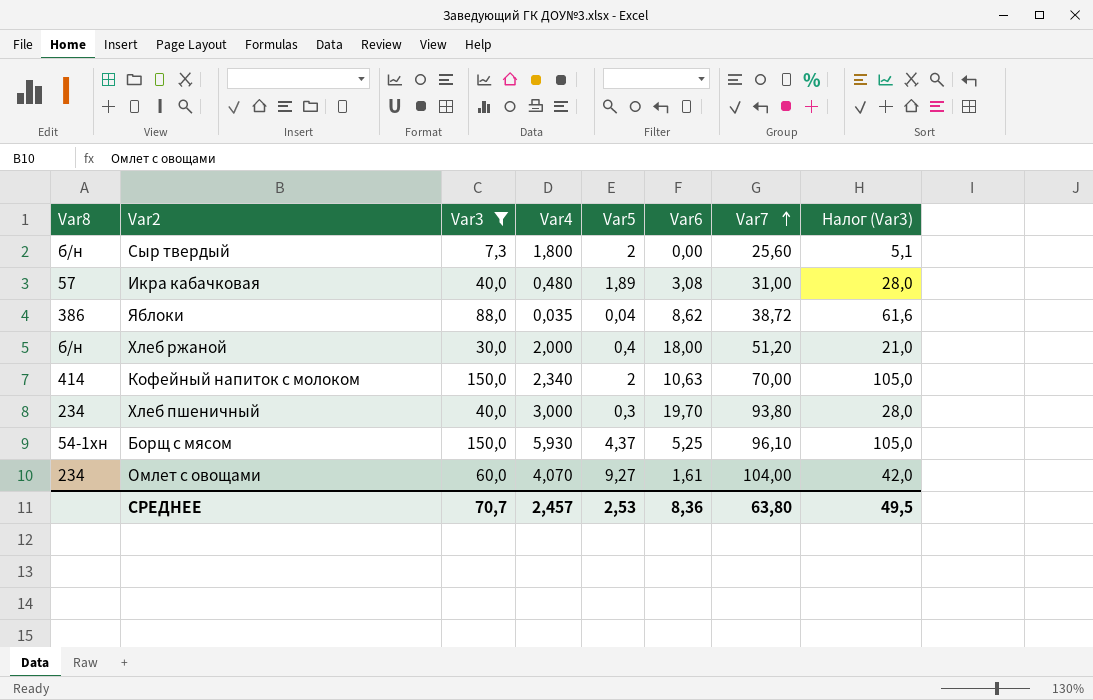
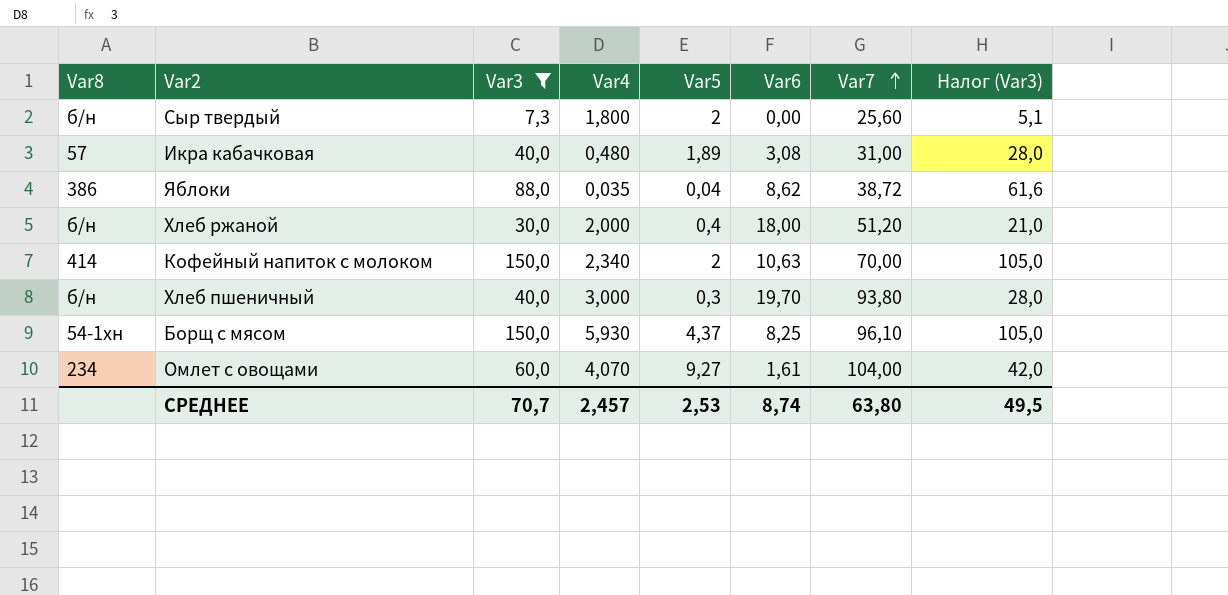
Хлеб пшеничный | Var8: 234 -> б/н
Борщ с мясом | Var6: 5,25 -> 8,25
СРЕДНЕЕ | Var6: 8,36 -> 8,74

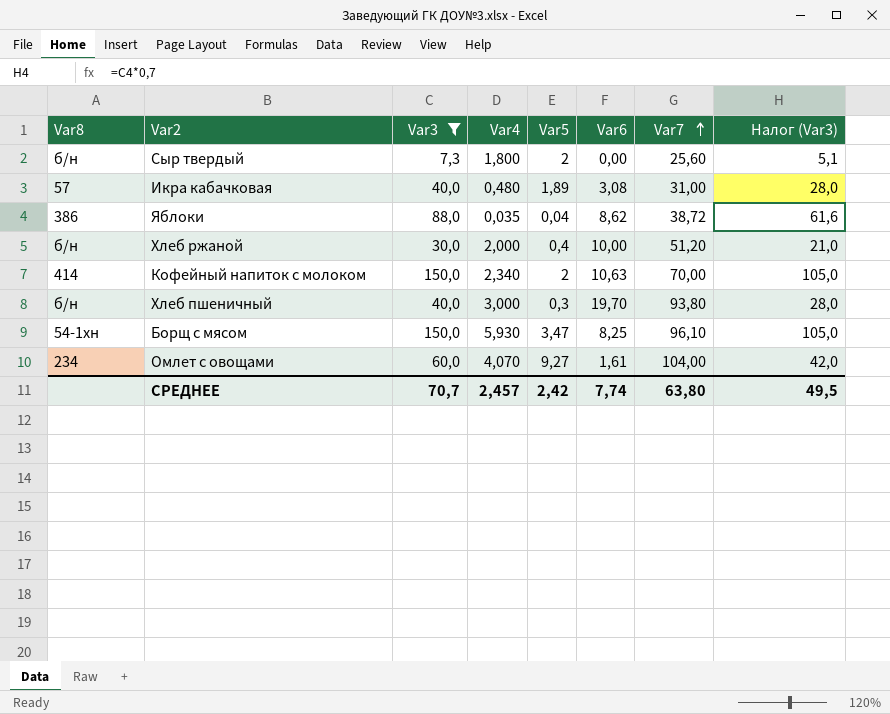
Хлеб ржаной | Var6: 18,00 -> 10,00
Борщ с мясом | Var5: 4,37 -> 3,47
СРЕДНЕЕ | Var5: 2,53 -> 2,42
СРЕДНЕЕ | Var6: 8,74 -> 7,74

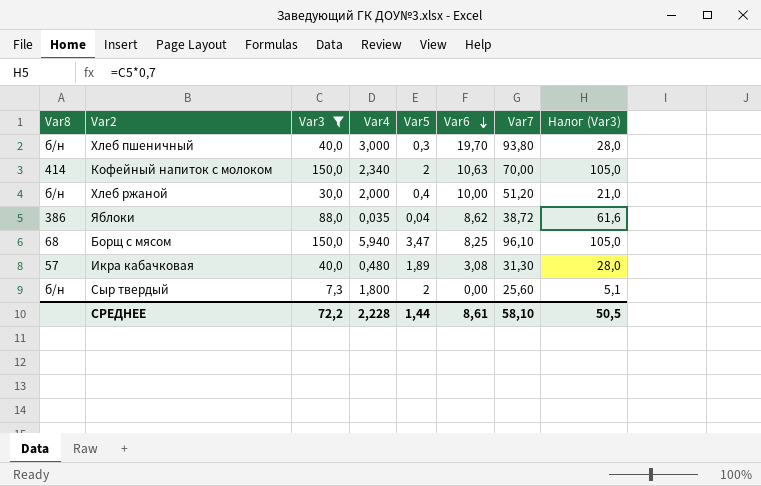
row order: Var7 ascending -> Var6 descending
row Омлет с овощами: 234 | 60,0 | 4,070 | 9,27 | 1,61 | 104,00 | 42,0 -> none
Борщ с мясом | Var8: 54-1хн -> 68
Борщ с мясом | Var4: 5,930 -> 5,940
Икра кабачковая | Var7: 31,00 -> 31,30
СРЕДНЕЕ | Var3: 70,7 -> 72,2
СРЕДНЕЕ | Var4: 2,457 -> 2,228
СРЕДНЕЕ | Var5: 2,42 -> 1,44
СРЕДНЕЕ | Var6: 7,74 -> 8,61
СРЕДНЕЕ | Var7: 63,80 -> 58,10
СРЕДНЕЕ | Налог (Var3): 49,5 -> 50,5

